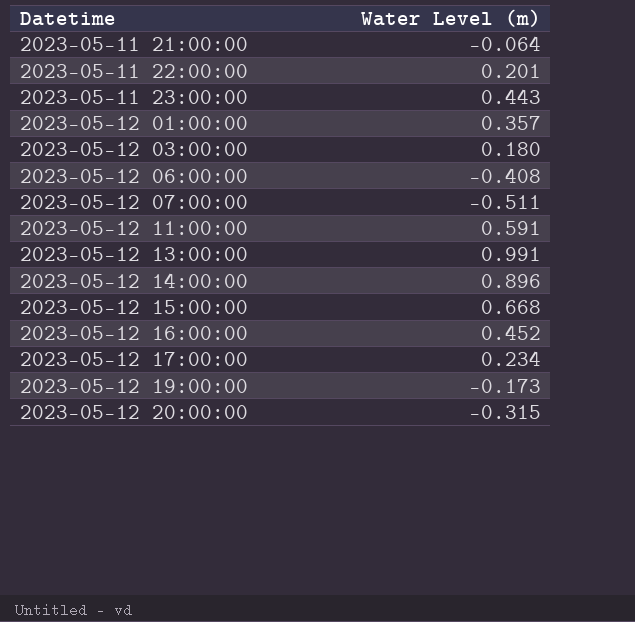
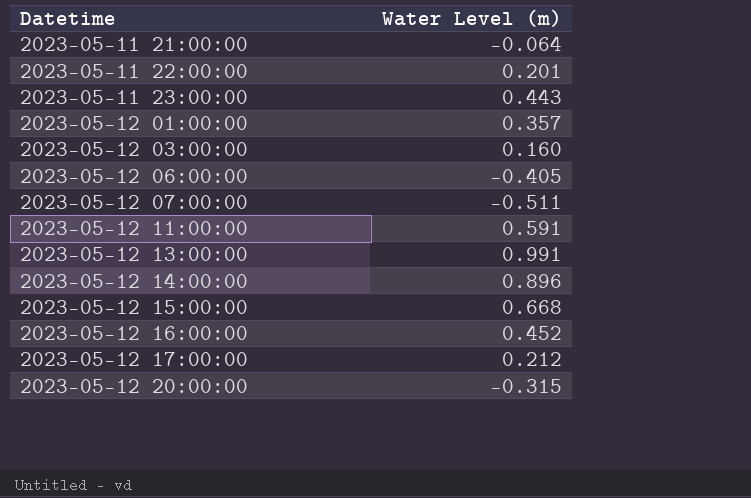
row 2023-05-12 19:00:00: -0.173 -> none
2023-05-12 03:00:00 | Water Level (m): 0.180 -> 0.160
2023-05-12 06:00:00 | Water Level (m): -0.408 -> -0.405
2023-05-12 17:00:00 | Water Level (m): 0.234 -> 0.212

